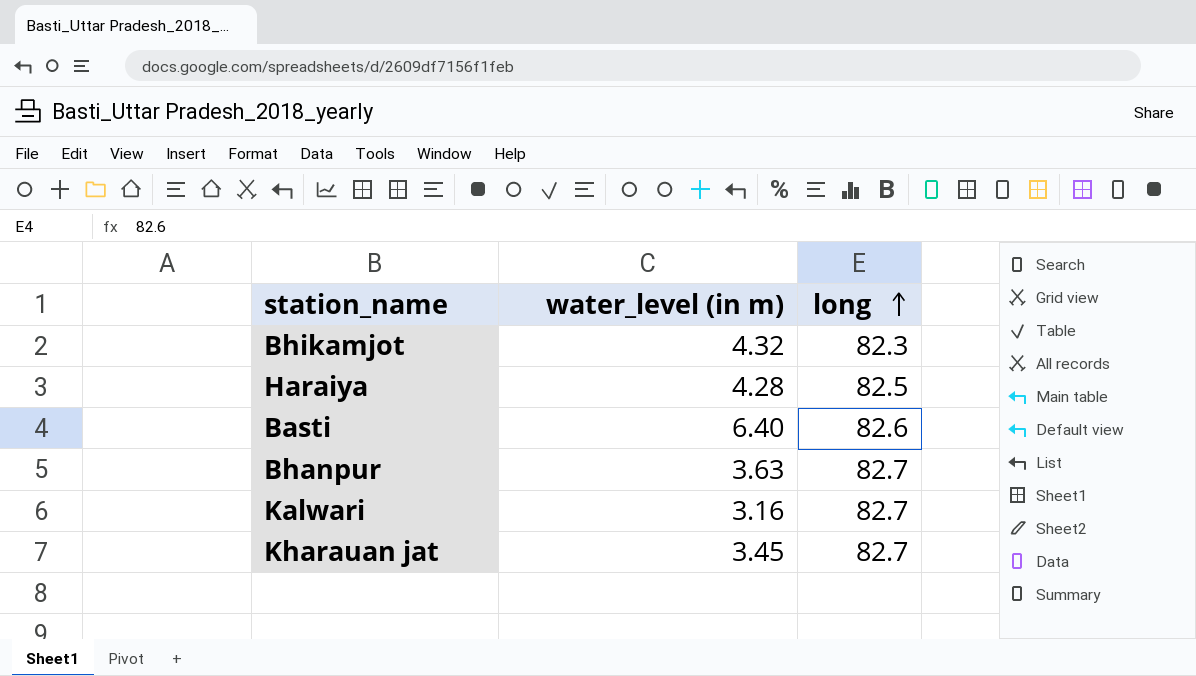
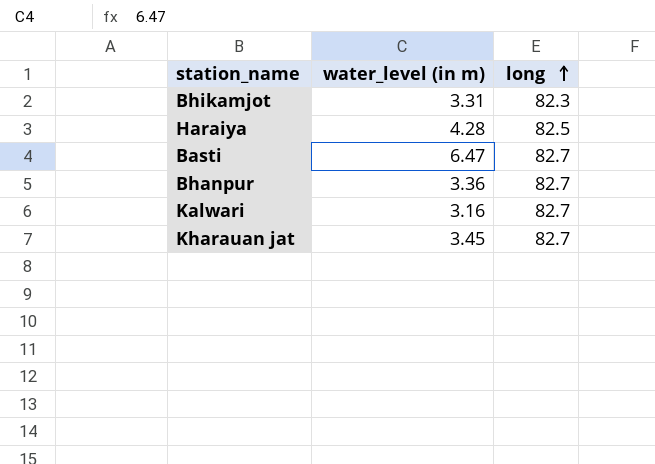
Bhikamjot | water_level (in m): 4.32 -> 3.31
Basti | water_level (in m): 6.40 -> 6.47
Basti | long: 82.6 -> 82.7
Bhanpur | water_level (in m): 3.63 -> 3.36

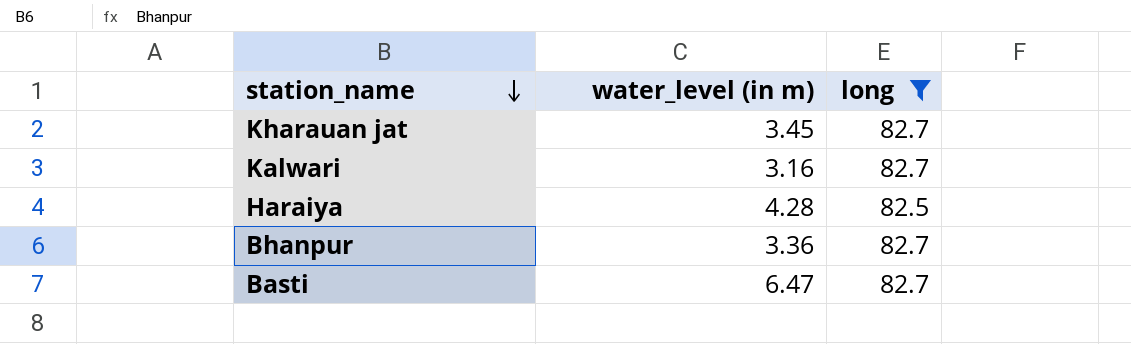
filter: none -> long != 82.3
row order: long ascending -> station_name descending

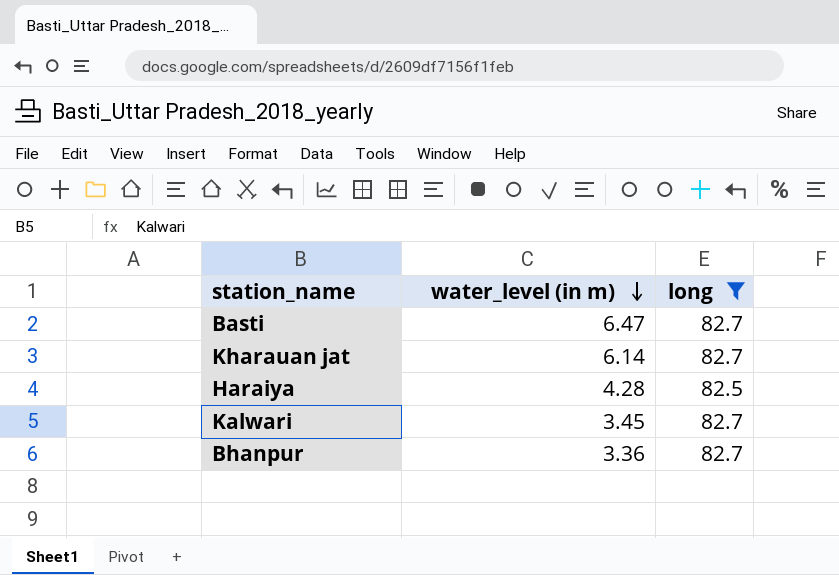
row order: station_name descending -> water_level (in m) descending
Kharauan jat | water_level (in m): 3.45 -> 6.14
Kalwari | water_level (in m): 3.16 -> 3.45

